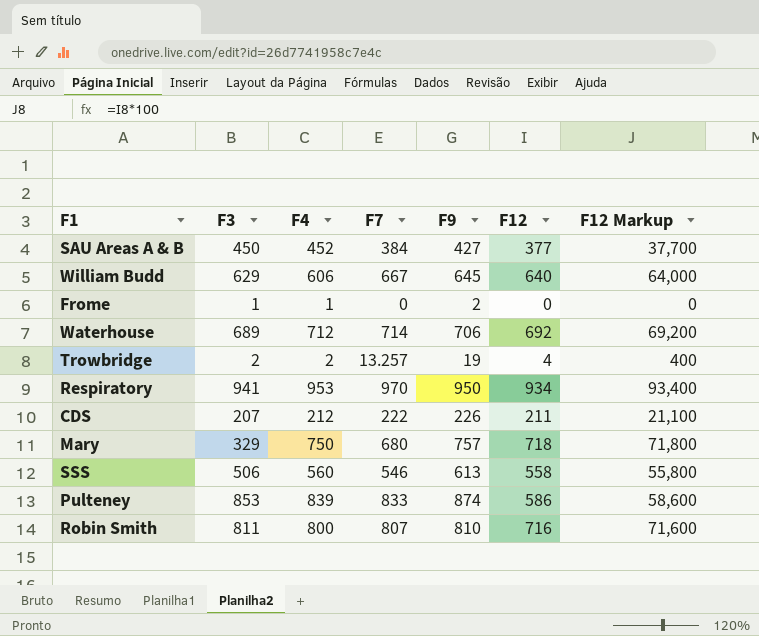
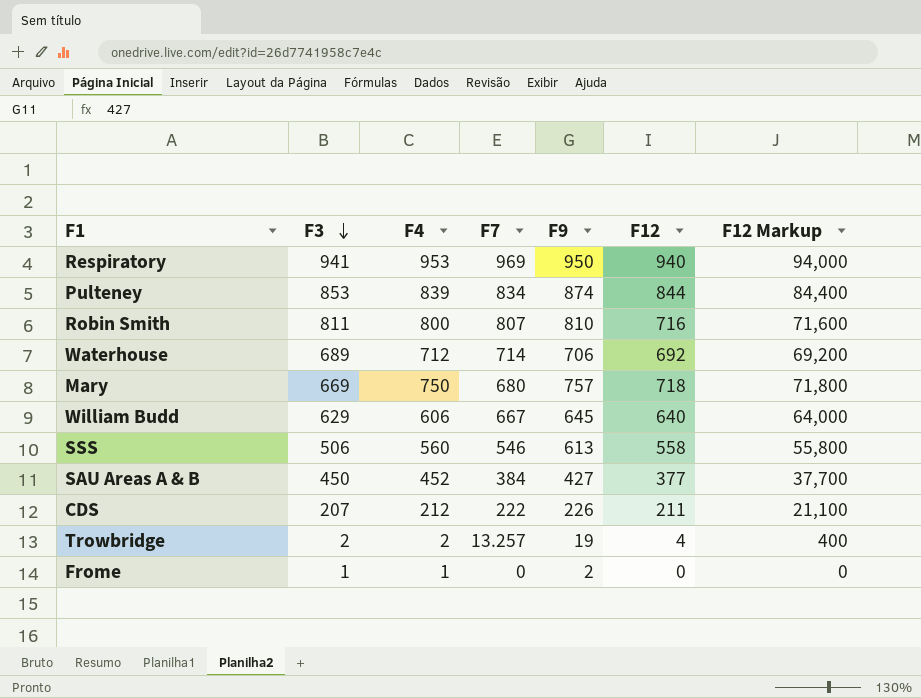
row order: none -> F3 descending
Respiratory | F7: 970 -> 969
Respiratory | F12: 934 -> 940
Respiratory | F12 Markup: 93,400 -> 94,000
Pulteney | F7: 833 -> 834
Pulteney | F12: 586 -> 844
Pulteney | F12 Markup: 58,600 -> 84,400
Mary | F3: 329 -> 669

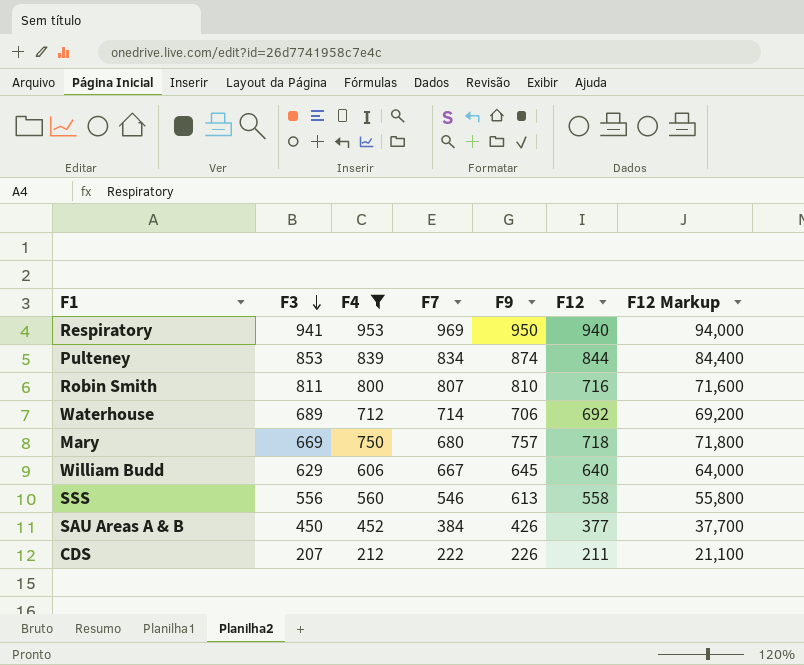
filter: none -> F4 >= 212
SSS | F3: 506 -> 556
SAU Areas A & B | F9: 427 -> 426

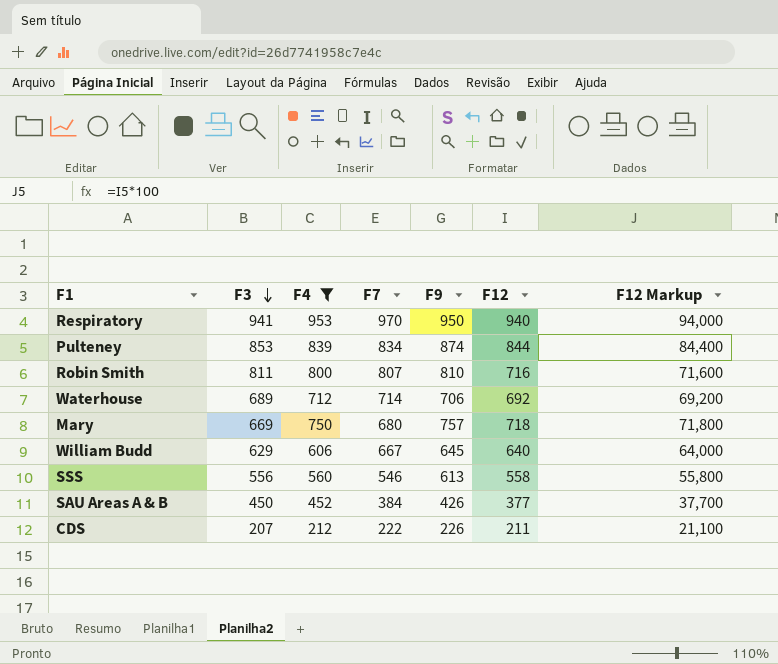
Respiratory | F7: 969 -> 970

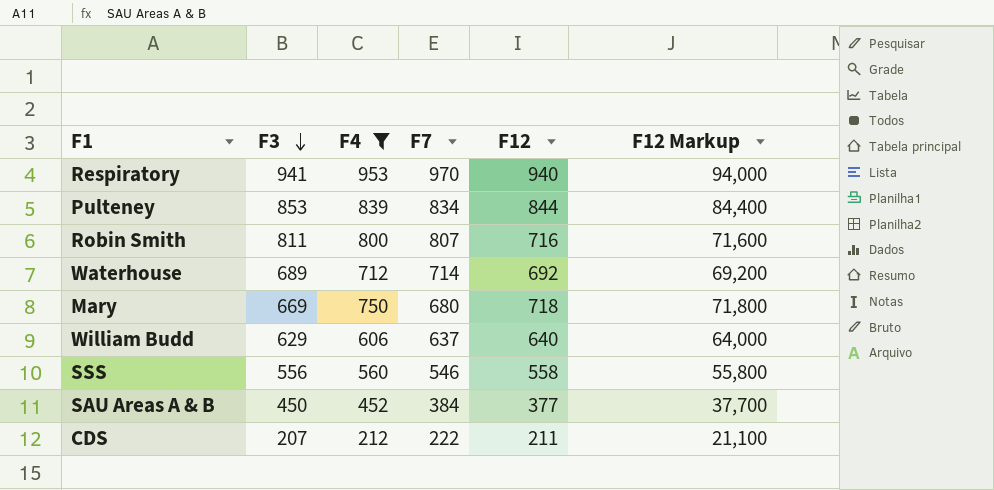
column F9 | position: 5 -> none
William Budd | F7: 667 -> 637

